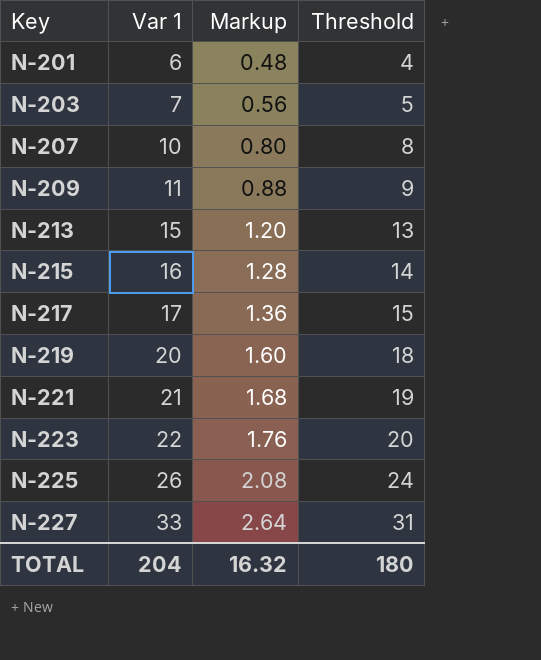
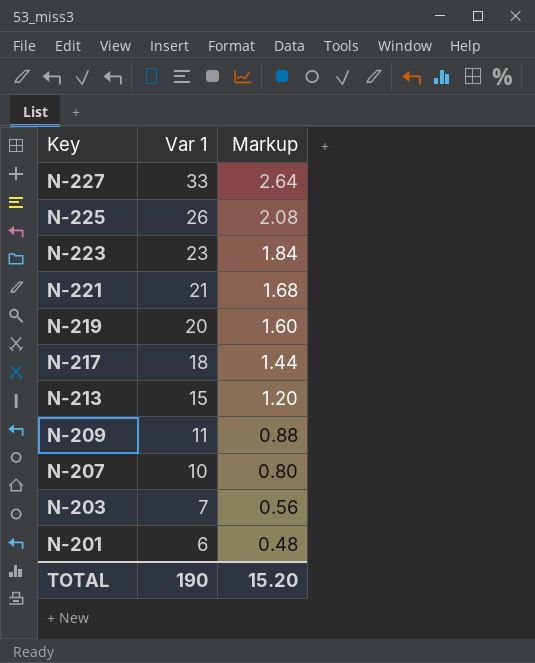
row order: Key ascending -> Key descending
column Threshold | formula: [Var 1] - 2 -> none
row N-215: 16 | 1.28 | 14 -> none
N-223 | Var 1: 22 -> 23
N-223 | Markup: 1.76 -> 1.84
N-217 | Var 1: 17 -> 18
N-217 | Markup: 1.36 -> 1.44
TOTAL | Var 1: 204 -> 190
TOTAL | Markup: 16.32 -> 15.20

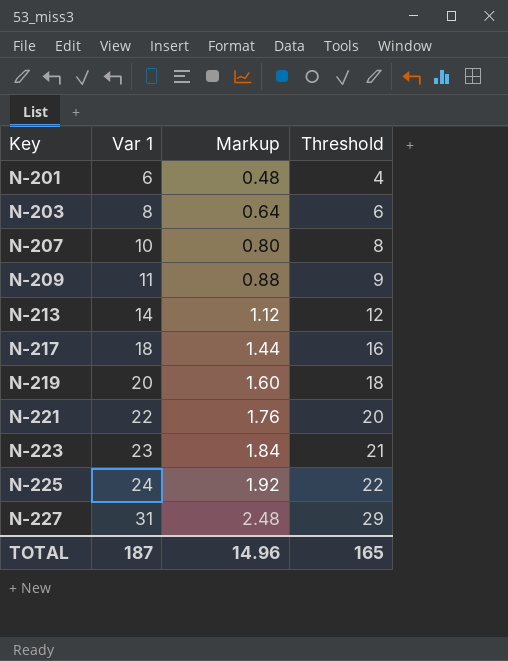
row order: Key descending -> Key ascending
column Threshold | formula: none -> [Var 1] - 2
N-203 | Var 1: 7 -> 8
N-203 | Markup: 0.56 -> 0.64
N-213 | Var 1: 15 -> 14
N-213 | Markup: 1.20 -> 1.12
N-221 | Var 1: 21 -> 22
N-221 | Markup: 1.68 -> 1.76
N-225 | Var 1: 26 -> 24
N-225 | Markup: 2.08 -> 1.92
N-227 | Var 1: 33 -> 31
N-227 | Markup: 2.64 -> 2.48
TOTAL | Var 1: 190 -> 187
TOTAL | Markup: 15.20 -> 14.96

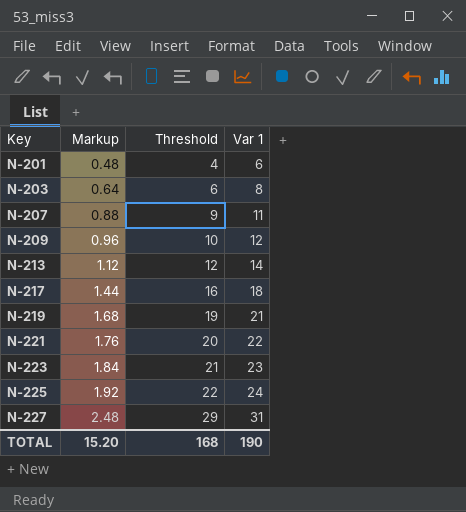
column Var 1 | position: 2 -> 4
N-207 | Markup: 0.80 -> 0.88
N-207 | Threshold: 8 -> 9
N-207 | Var 1: 10 -> 11
N-209 | Markup: 0.88 -> 0.96
N-209 | Threshold: 9 -> 10
N-209 | Var 1: 11 -> 12
N-219 | Markup: 1.60 -> 1.68
N-219 | Threshold: 18 -> 19
N-219 | Var 1: 20 -> 21
TOTAL | Markup: 14.96 -> 15.20
TOTAL | Threshold: 165 -> 168
TOTAL | Var 1: 187 -> 190

